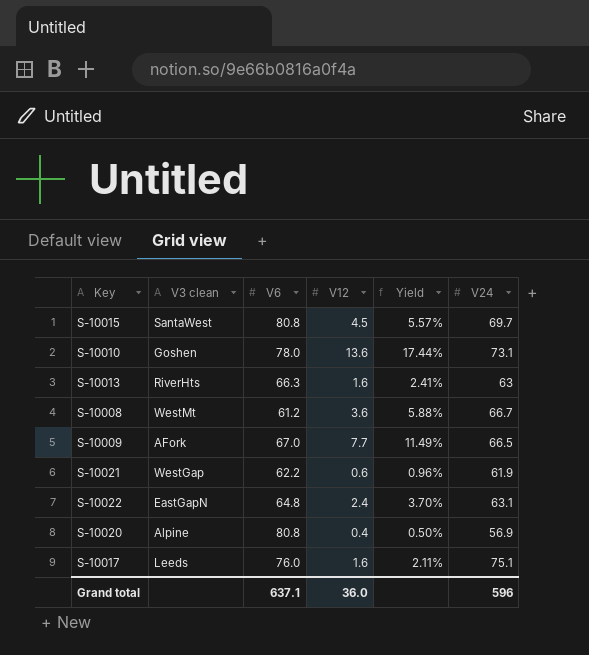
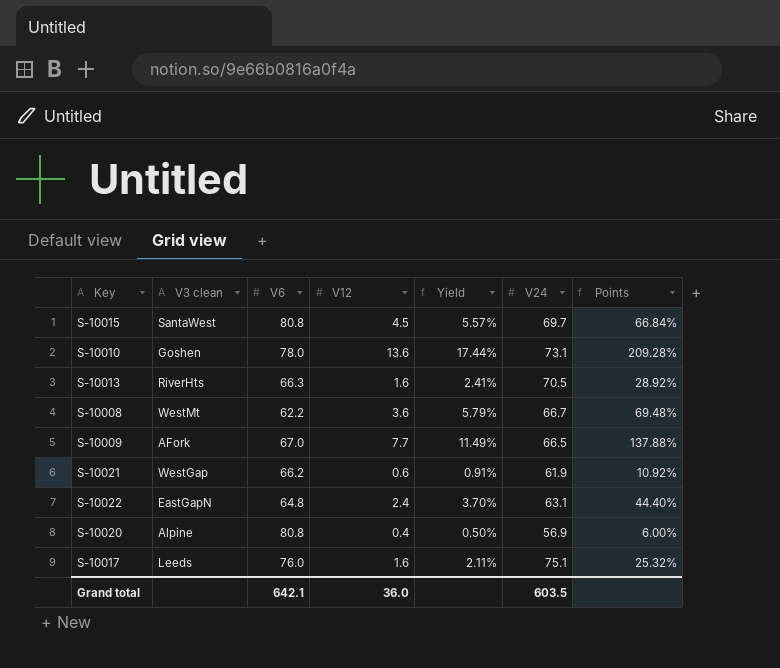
column Points | formula: none -> [Yield] * 12
S-10013 | V24: 63 -> 70.5
S-10008 | V6: 61.2 -> 62.2
S-10008 | Yield: 5.88% -> 5.79%
S-10021 | V6: 62.2 -> 66.2
S-10021 | Yield: 0.96% -> 0.91%
Grand total | V6: 637.1 -> 642.1
Grand total | V24: 596 -> 603.5

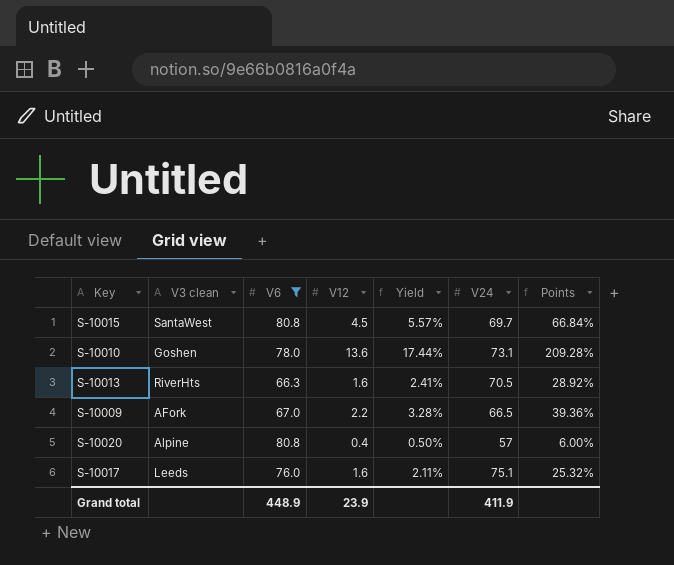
filter: none -> V6 >= 66.3
S-10009 | V12: 7.7 -> 2.2
S-10009 | Yield: 11.49% -> 3.28%
S-10009 | Points: 137.88% -> 39.36%
S-10020 | V24: 56.9 -> 57
Grand total | V6: 642.1 -> 448.9
Grand total | V12: 36.0 -> 23.9
Grand total | V24: 603.5 -> 411.9

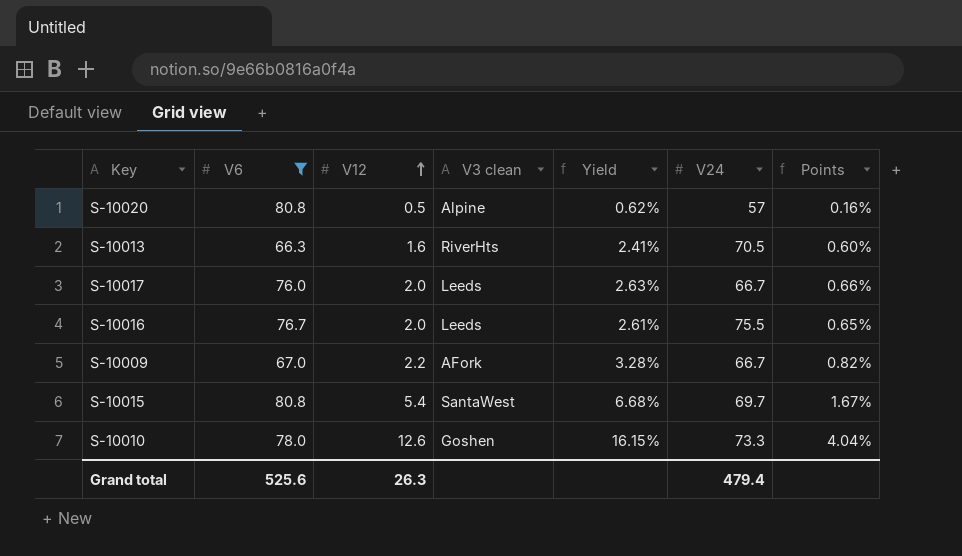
row order: none -> V12 ascending
column V3 clean | position: 2 -> 4
column Points | formula: [Yield] * 12 -> [Yield] * 0.25
S-10020 | V12: 0.4 -> 0.5
S-10020 | Yield: 0.50% -> 0.62%
S-10017 | V12: 1.6 -> 2.0
S-10017 | Yield: 2.11% -> 2.63%
S-10017 | V24: 75.1 -> 66.7
row S-10016: none -> 76.7 | 2.0 | Leeds | 2.61% | 75.5 | 0.65%
S-10009 | V24: 66.5 -> 66.7
S-10015 | V12: 4.5 -> 5.4
S-10015 | Yield: 5.57% -> 6.68%
S-10010 | V12: 13.6 -> 12.6
S-10010 | Yield: 17.44% -> 16.15%
S-10010 | V24: 73.1 -> 73.3
Grand total | V6: 448.9 -> 525.6
Grand total | V12: 23.9 -> 26.3
Grand total | V24: 411.9 -> 479.4

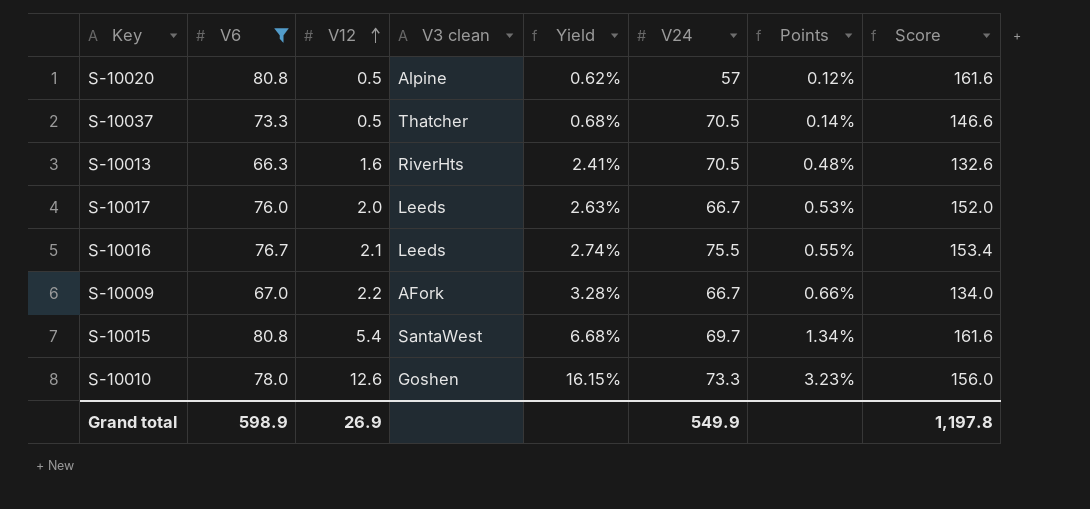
column Points | formula: [Yield] * 0.25 -> [Yield] * 0.2
column Score | formula: none -> [V6] * 2
row S-10037: none -> 73.3 | 0.5 | Thatcher | 0.68% | 70.5 | 0.14% | 146.6
S-10016 | V12: 2.0 -> 2.1
S-10016 | Yield: 2.61% -> 2.74%
Grand total | V6: 525.6 -> 598.9
Grand total | V12: 26.3 -> 26.9
Grand total | V24: 479.4 -> 549.9

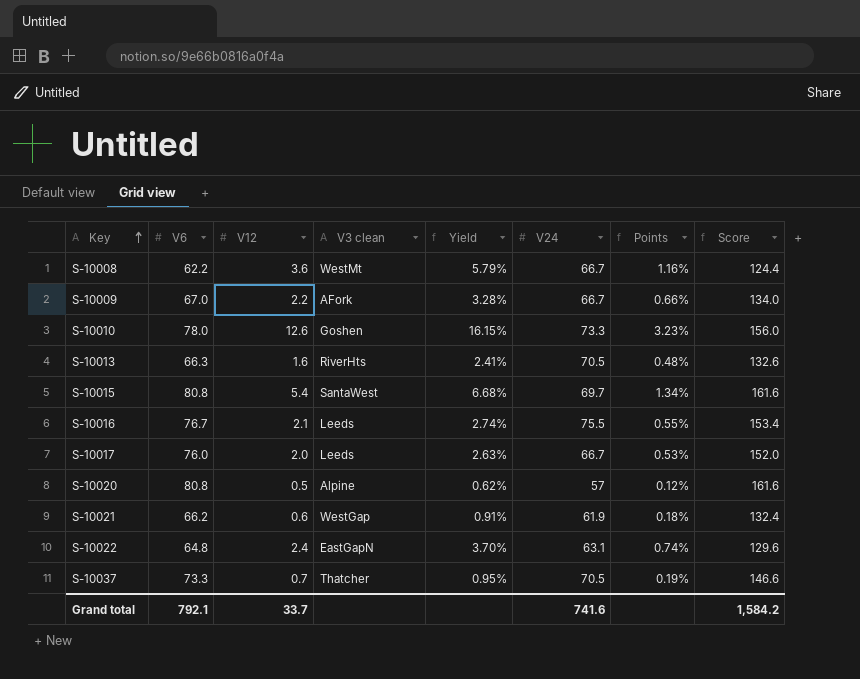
filter: V6 >= 66.3 -> none
row order: V12 ascending -> Key ascending
S-10037 | V12: 0.5 -> 0.7
S-10037 | Yield: 0.68% -> 0.95%
S-10037 | Points: 0.14% -> 0.19%
Grand total | V6: 598.9 -> 792.1
Grand total | V12: 26.9 -> 33.7
Grand total | V24: 549.9 -> 741.6
Grand total | Score: 1,197.8 -> 1,584.2

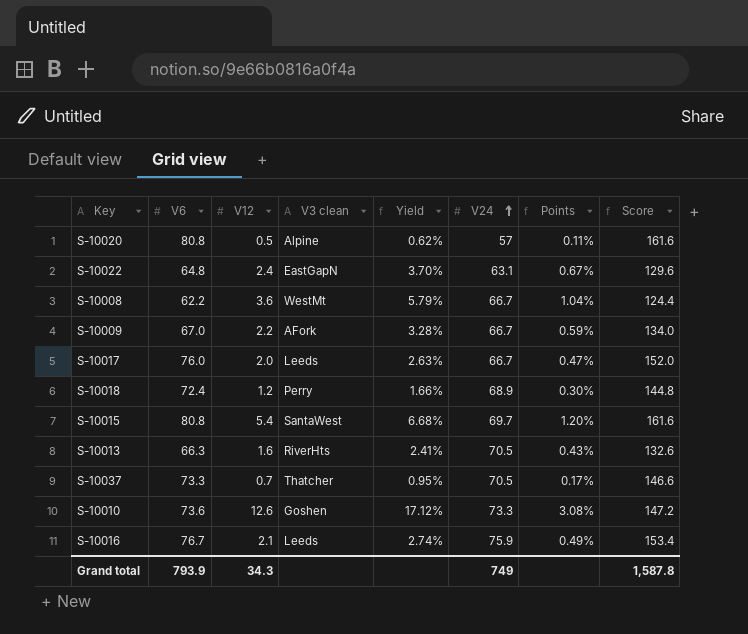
row order: Key ascending -> V24 ascending
column Points | formula: [Yield] * 0.2 -> [Yield] * 0.18
row S-10021: 66.2 | 0.6 | WestGap | 0.91% | 61.9 | 0.18% | 132.4 -> none
row S-10018: none -> 72.4 | 1.2 | Perry | 1.66% | 68.9 | 0.30% | 144.8
S-10010 | V6: 78.0 -> 73.6
S-10010 | Yield: 16.15% -> 17.12%
S-10010 | Score: 156.0 -> 147.2
S-10016 | V24: 75.5 -> 75.9
Grand total | V6: 792.1 -> 793.9
Grand total | V12: 33.7 -> 34.3
Grand total | V24: 741.6 -> 749
Grand total | Score: 1,584.2 -> 1,587.8

